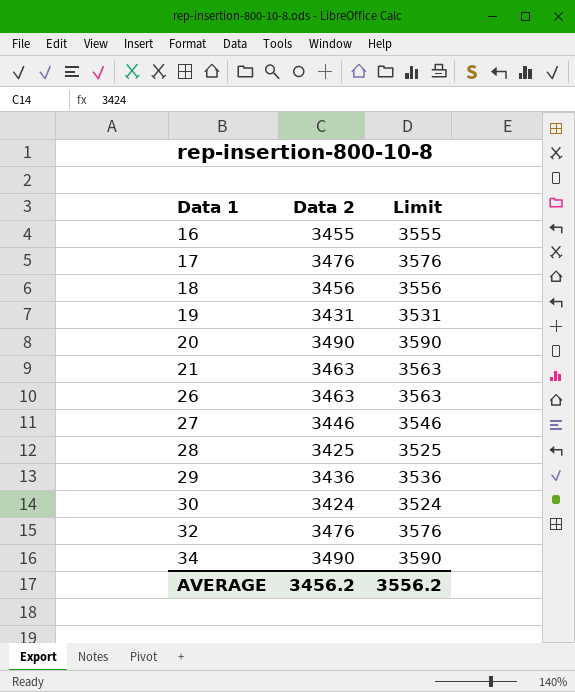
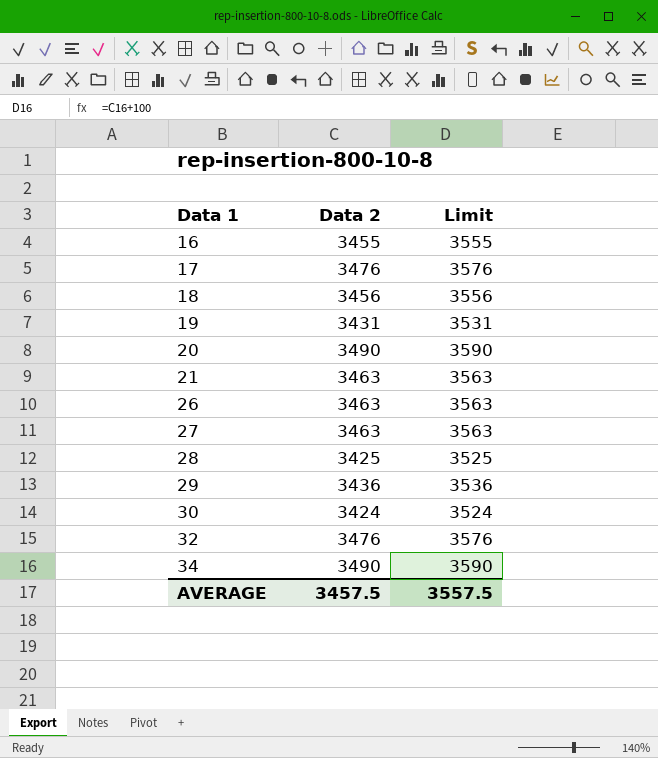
27 | Data 2: 3446 -> 3463
27 | Limit: 3546 -> 3563
AVERAGE | Data 2: 3456.2 -> 3457.5
AVERAGE | Limit: 3556.2 -> 3557.5

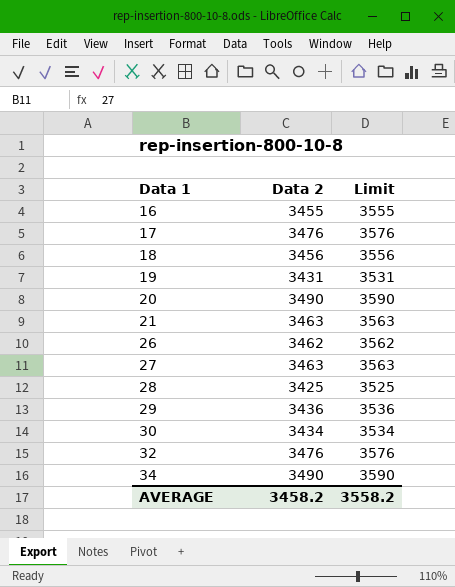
26 | Data 2: 3463 -> 3462
26 | Limit: 3563 -> 3562
30 | Data 2: 3424 -> 3434
30 | Limit: 3524 -> 3534
AVERAGE | Data 2: 3457.5 -> 3458.2
AVERAGE | Limit: 3557.5 -> 3558.2

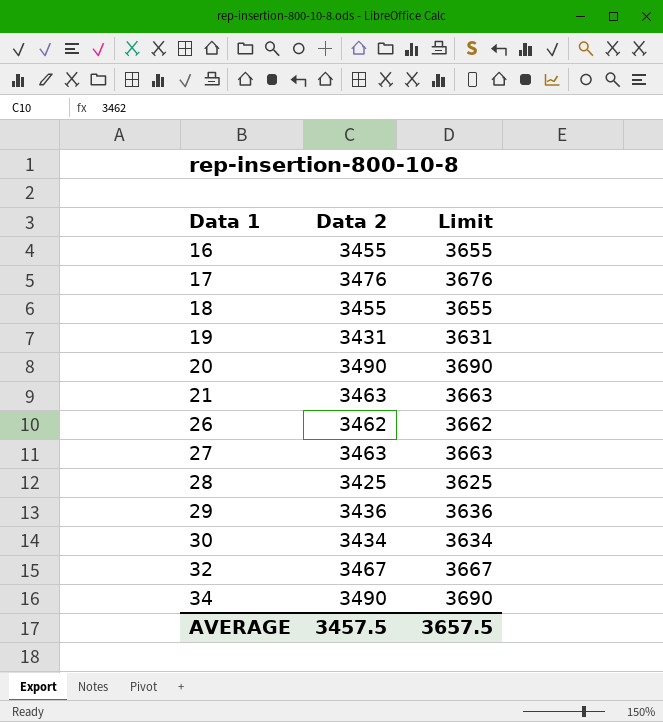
column Limit | formula: [Data 2] + 100 -> [Data 2] + 200
18 | Data 2: 3456 -> 3455
32 | Data 2: 3476 -> 3467
AVERAGE | Data 2: 3458.2 -> 3457.5
AVERAGE | Limit: 3558.2 -> 3657.5

